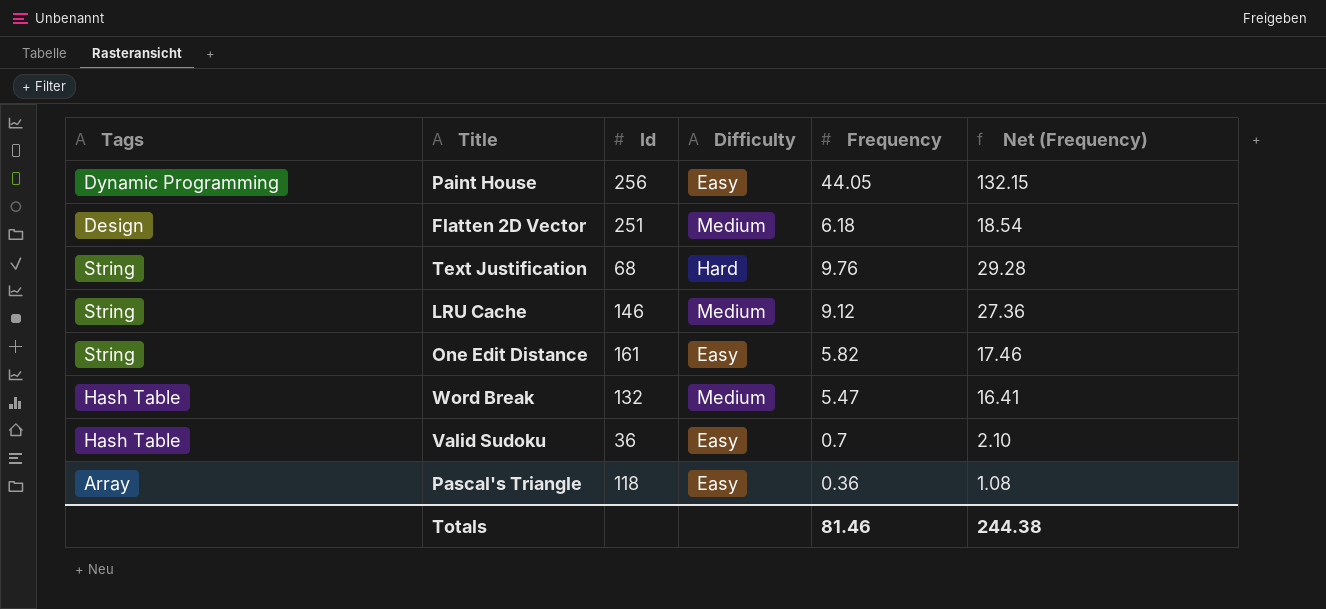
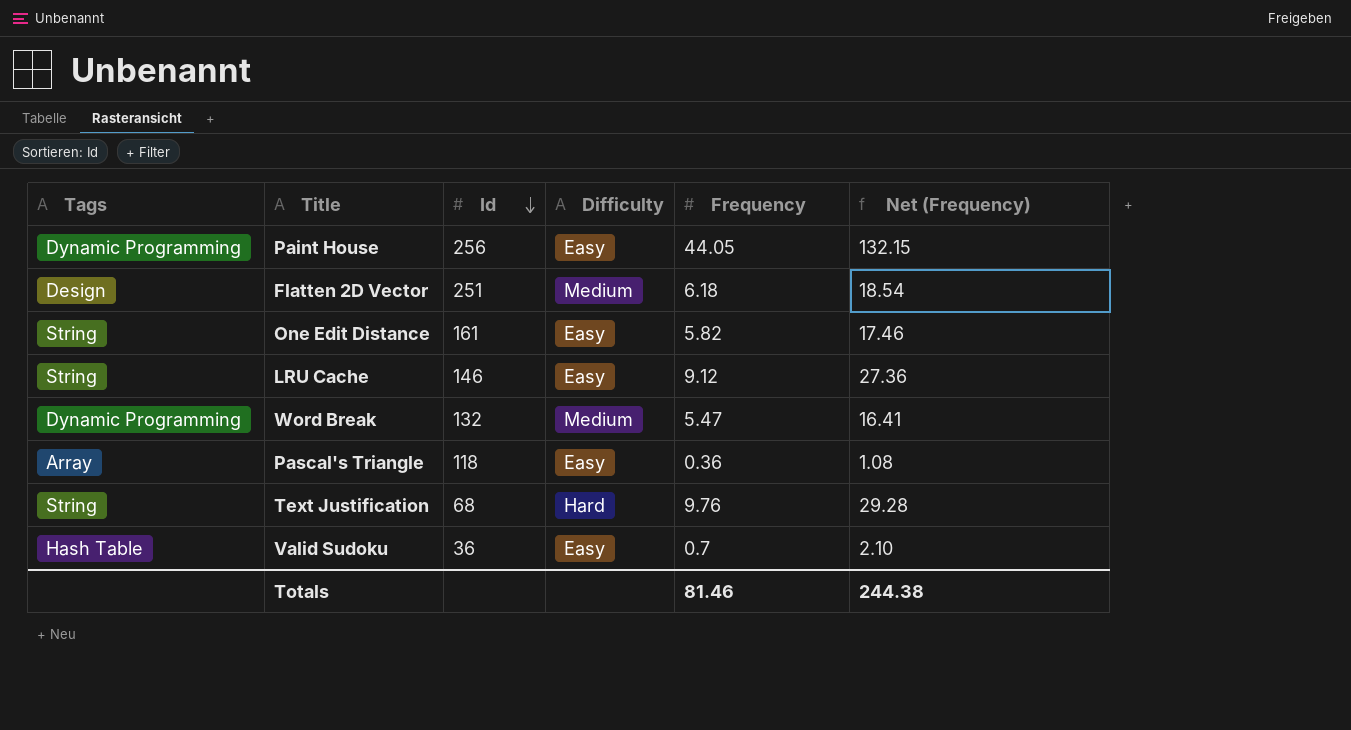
row order: none -> Id descending
LRU Cache | Difficulty: Medium -> Easy
Word Break | Tags: Hash Table -> Dynamic Programming

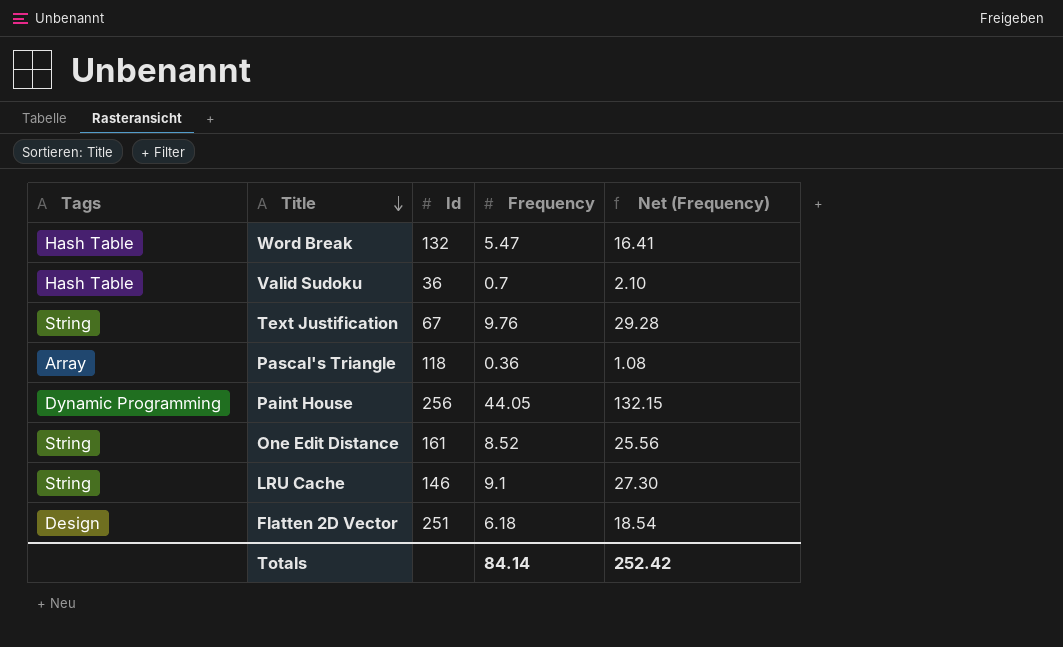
row order: Id descending -> Title descending
column Difficulty | position: 4 -> none
Word Break | Tags: Dynamic Programming -> Hash Table
Text Justification | Id: 68 -> 67
One Edit Distance | Frequency: 5.82 -> 8.52
One Edit Distance | Net (Frequency): 17.46 -> 25.56
LRU Cache | Frequency: 9.12 -> 9.1
LRU Cache | Net (Frequency): 27.36 -> 27.30
Totals | Frequency: 81.46 -> 84.14
Totals | Net (Frequency): 244.38 -> 252.42

